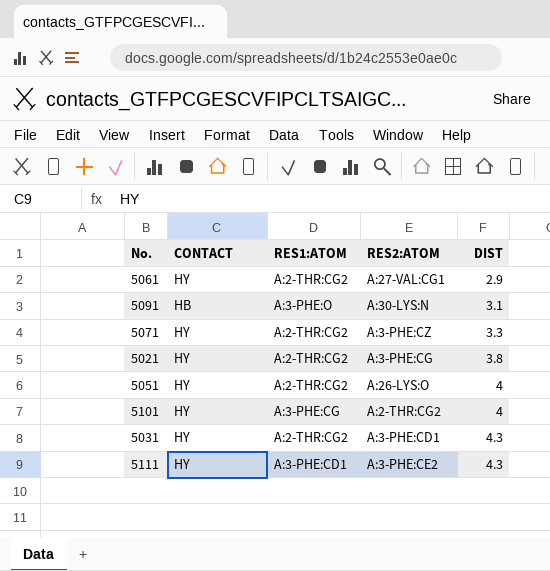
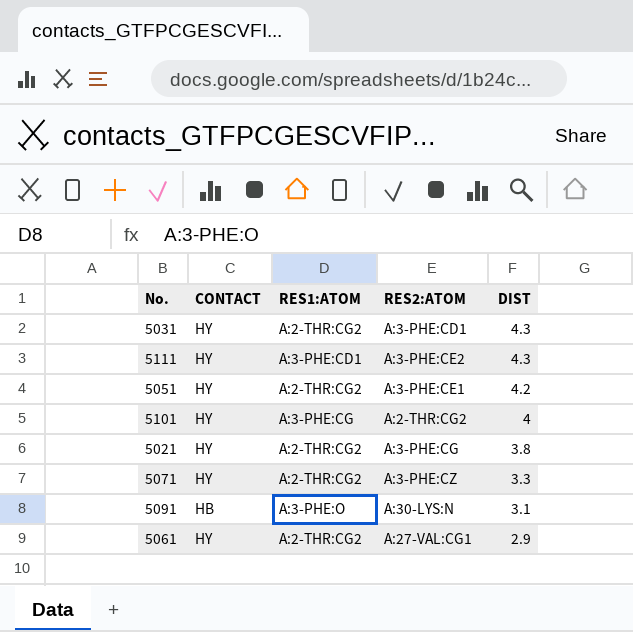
row order: DIST ascending -> DIST descending
5051 | RES2:ATOM: A:26-LYS:O -> A:3-PHE:CE1
5051 | DIST: 4 -> 4.2

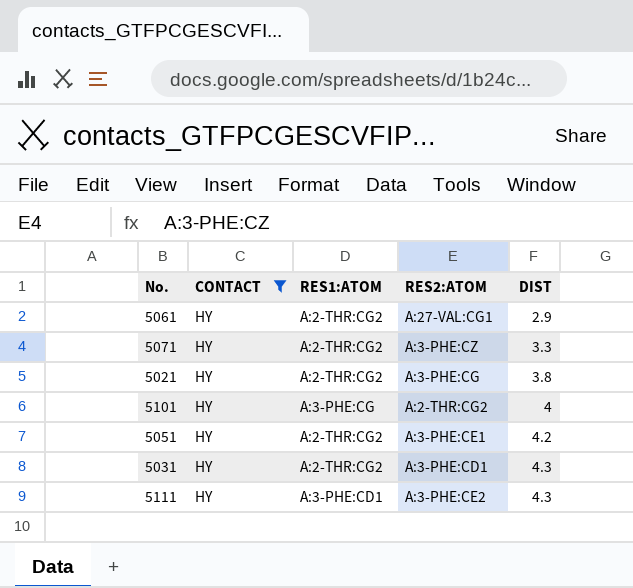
filter: none -> CONTACT = HY
row order: DIST descending -> DIST ascending

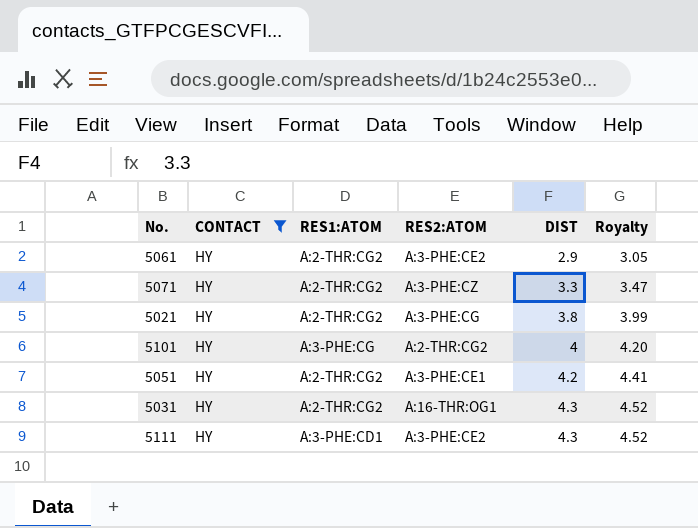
column Royalty | formula: none -> [DIST] * 1.05
5061 | RES2:ATOM: A:27-VAL:CG1 -> A:3-PHE:CE2
5031 | RES2:ATOM: A:3-PHE:CD1 -> A:16-THR:OG1

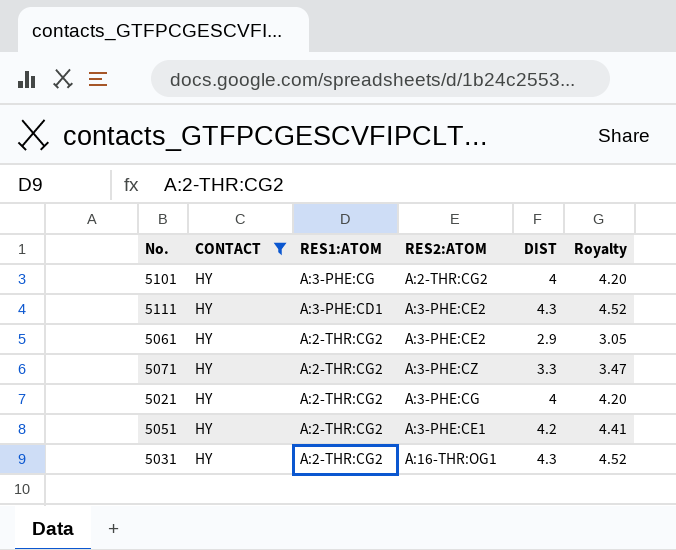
row order: DIST ascending -> RES1:ATOM descending
5021 | DIST: 3.8 -> 4
5021 | Royalty: 3.99 -> 4.20

